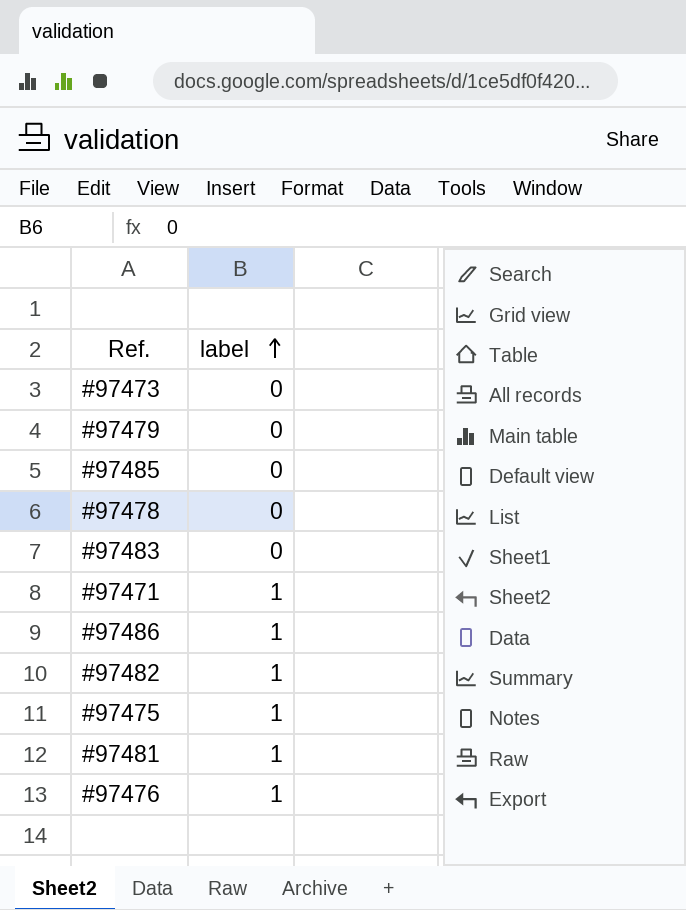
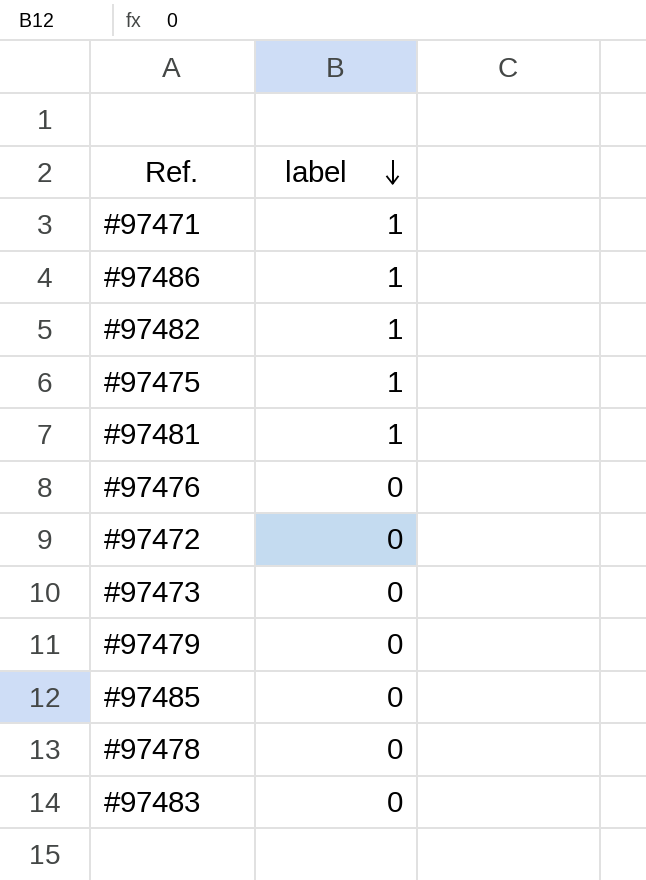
row order: label ascending -> label descending
#97476 | label: 1 -> 0
row #97472: none -> 0

